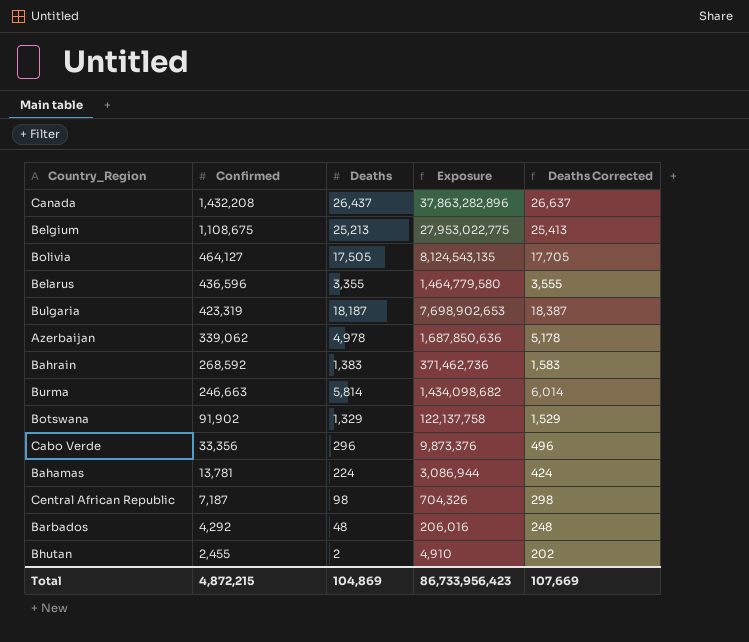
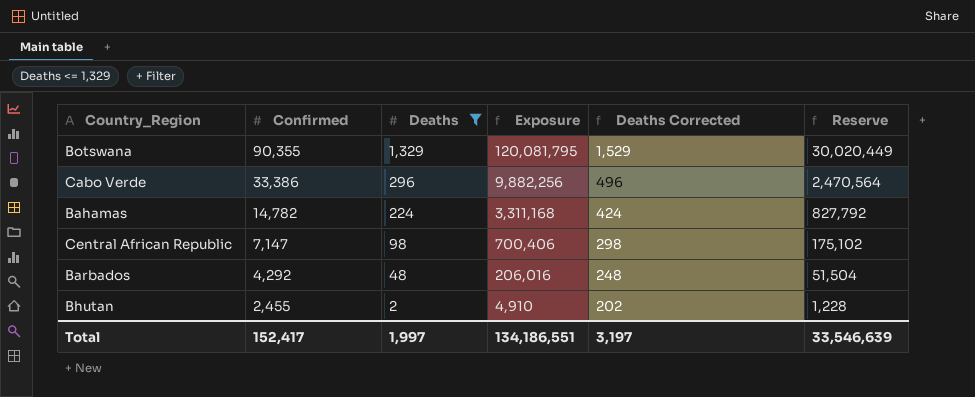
filter: none -> Deaths <= 1,329
column Reserve | formula: none -> [Exposure] * 0.25
Botswana | Confirmed: 91,902 -> 90,355
Botswana | Exposure: 122,137,758 -> 120,081,795
Cabo Verde | Confirmed: 33,356 -> 33,386
Cabo Verde | Exposure: 9,873,376 -> 9,882,256
Bahamas | Confirmed: 13,781 -> 14,782
Bahamas | Exposure: 3,086,944 -> 3,311,168
Central African Republic | Confirmed: 7,187 -> 7,147
Central African Republic | Exposure: 704,326 -> 700,406
Total | Confirmed: 4,872,215 -> 152,417
Total | Deaths: 104,869 -> 1,997
Total | Exposure: 86,733,956,423 -> 134,186,551
Total | Deaths Corrected: 107,669 -> 3,197

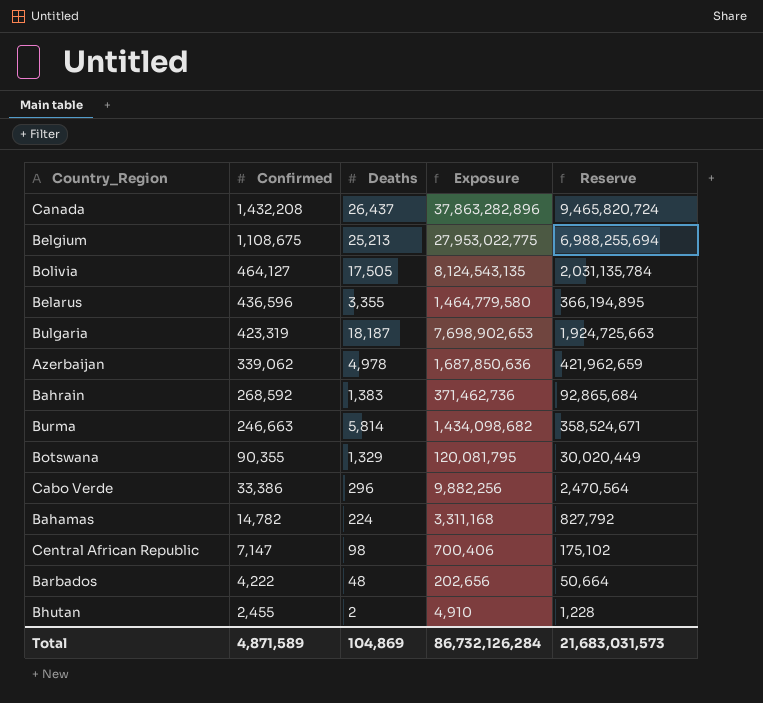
filter: Deaths <= 1,329 -> none
column Deaths Corrected | formula: [Deaths] + 200 -> none
Barbados | Confirmed: 4,292 -> 4,222
Barbados | Exposure: 206,016 -> 202,656
Barbados | Reserve: 51,504 -> 50,664
Total | Confirmed: 152,417 -> 4,871,589
Total | Deaths: 1,997 -> 104,869
Total | Exposure: 134,186,551 -> 86,732,126,284
Total | Reserve: 33,546,639 -> 21,683,031,573

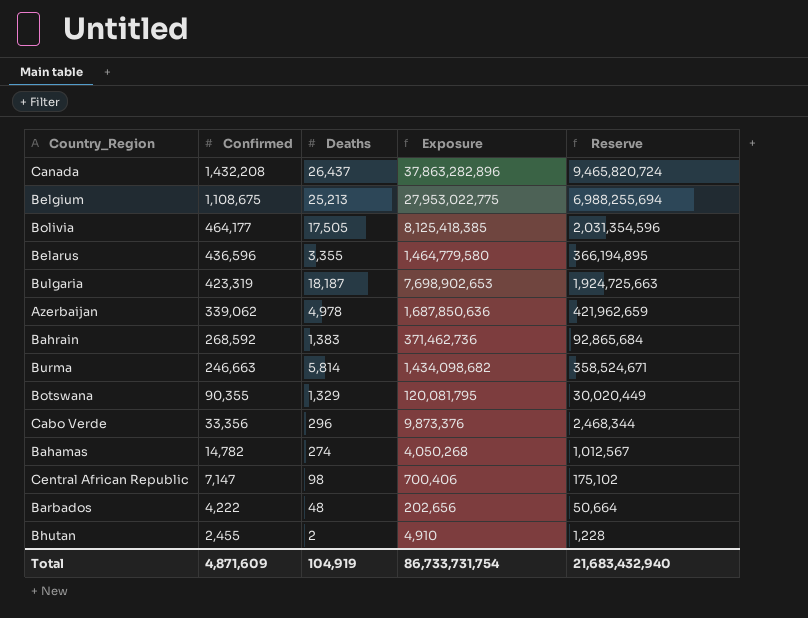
Bolivia | Confirmed: 464,127 -> 464,177
Bolivia | Exposure: 8,124,543,135 -> 8,125,418,385
Bolivia | Reserve: 2,031,135,784 -> 2,031,354,596
Cabo Verde | Confirmed: 33,386 -> 33,356
Cabo Verde | Exposure: 9,882,256 -> 9,873,376
Cabo Verde | Reserve: 2,470,564 -> 2,468,344
Bahamas | Deaths: 224 -> 274
Bahamas | Exposure: 3,311,168 -> 4,050,268
Bahamas | Reserve: 827,792 -> 1,012,567
Total | Confirmed: 4,871,589 -> 4,871,609
Total | Deaths: 104,869 -> 104,919
Total | Exposure: 86,732,126,284 -> 86,733,731,754
Total | Reserve: 21,683,031,573 -> 21,683,432,940

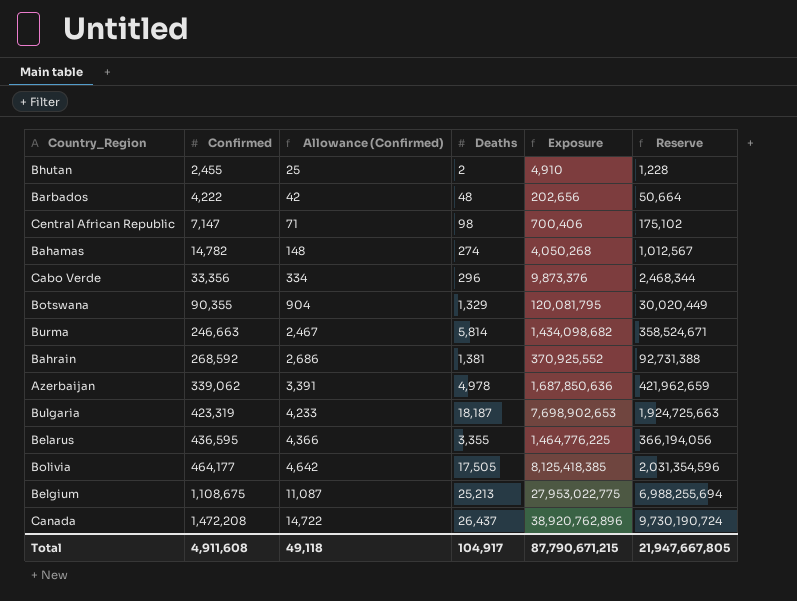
row order: Confirmed descending -> Confirmed ascending
column Allowance (Confirmed) | formula: none -> [Confirmed] * 0.01
Bahrain | Deaths: 1,383 -> 1,381
Bahrain | Exposure: 371,462,736 -> 370,925,552
Bahrain | Reserve: 92,865,684 -> 92,731,388
Belarus | Confirmed: 436,596 -> 436,595
Belarus | Exposure: 1,464,779,580 -> 1,464,776,225
Belarus | Reserve: 366,194,895 -> 366,194,056
Canada | Confirmed: 1,432,208 -> 1,472,208
Canada | Exposure: 37,863,282,896 -> 38,920,762,896
Canada | Reserve: 9,465,820,724 -> 9,730,190,724
Total | Confirmed: 4,871,609 -> 4,911,608
Total | Deaths: 104,919 -> 104,917
Total | Exposure: 86,733,731,754 -> 87,790,671,215
Total | Reserve: 21,683,432,940 -> 21,947,667,805

